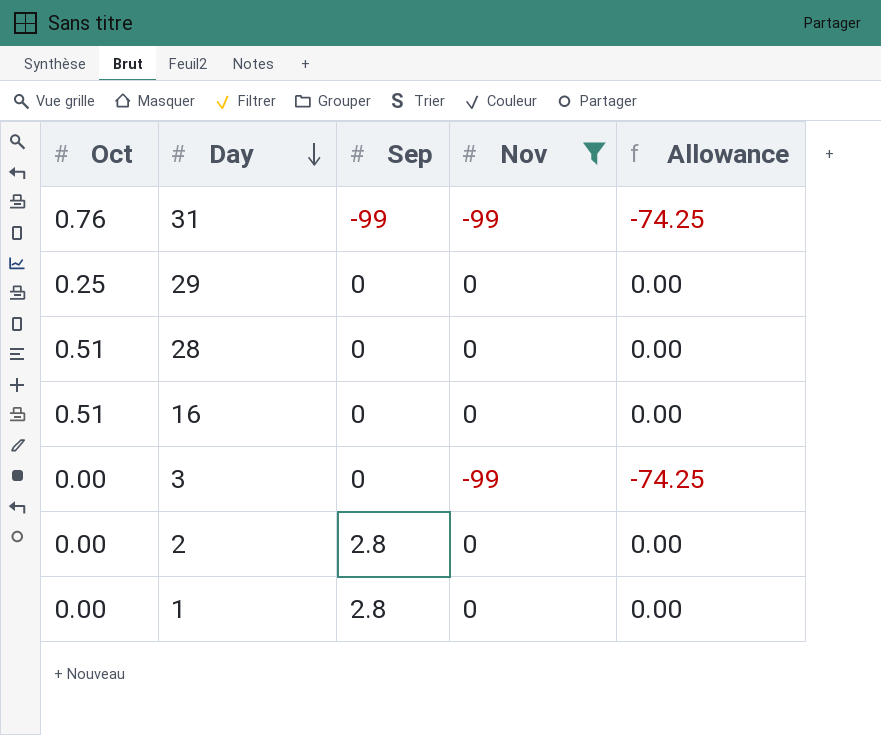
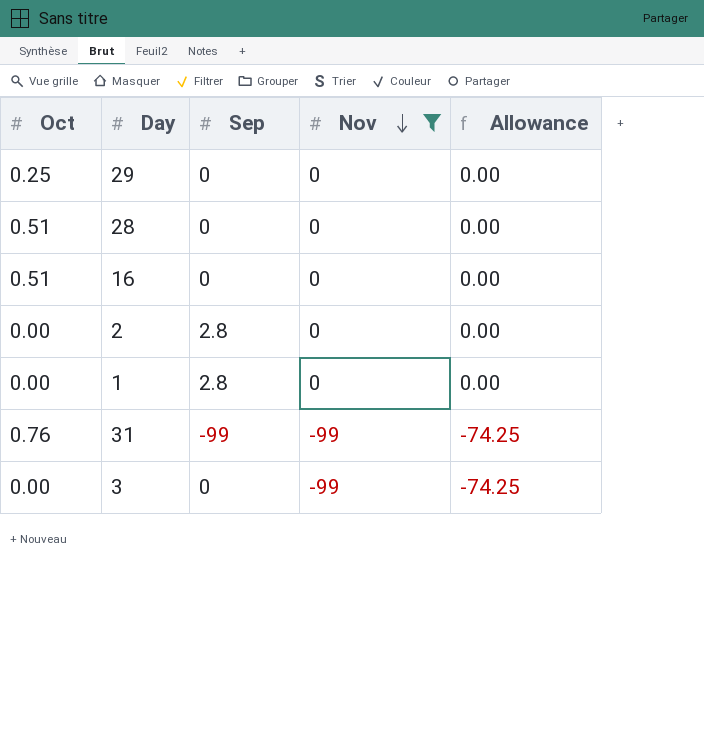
row order: Day descending -> Nov descending

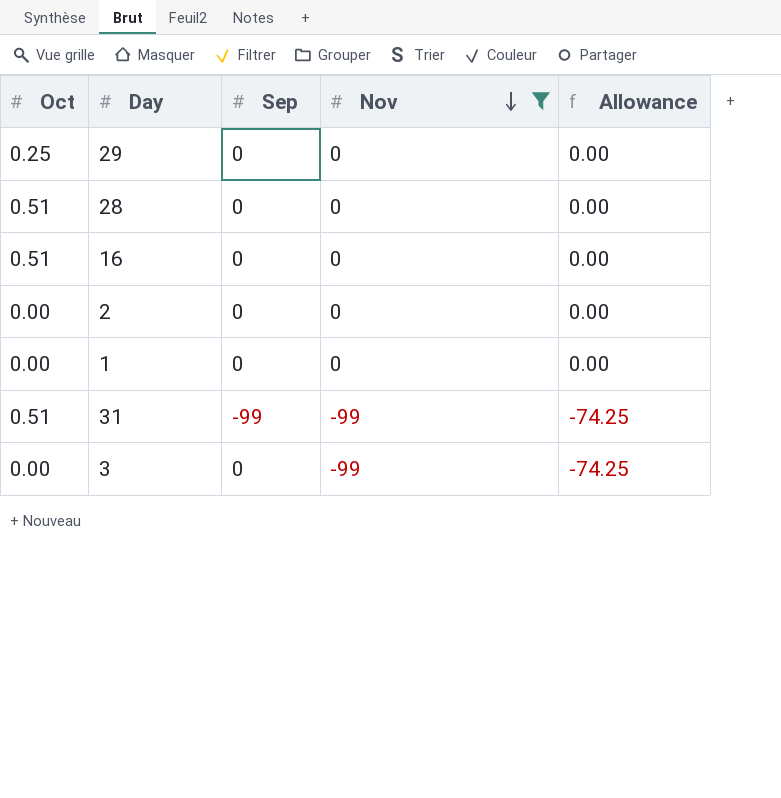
2 | Sep: 2.8 -> 0
1 | Sep: 2.8 -> 0
31 | Oct: 0.76 -> 0.51

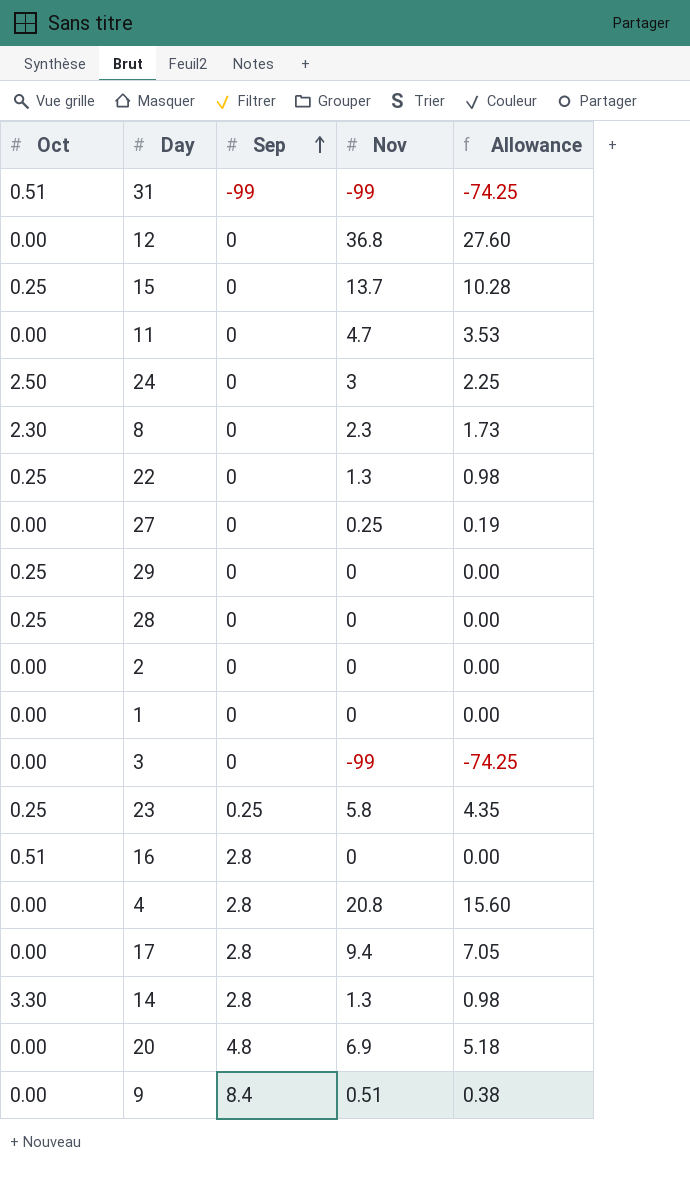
filter: Nov <= 0 -> none
row order: Nov descending -> Sep ascending
28 | Oct: 0.51 -> 0.25
16 | Sep: 0 -> 2.8

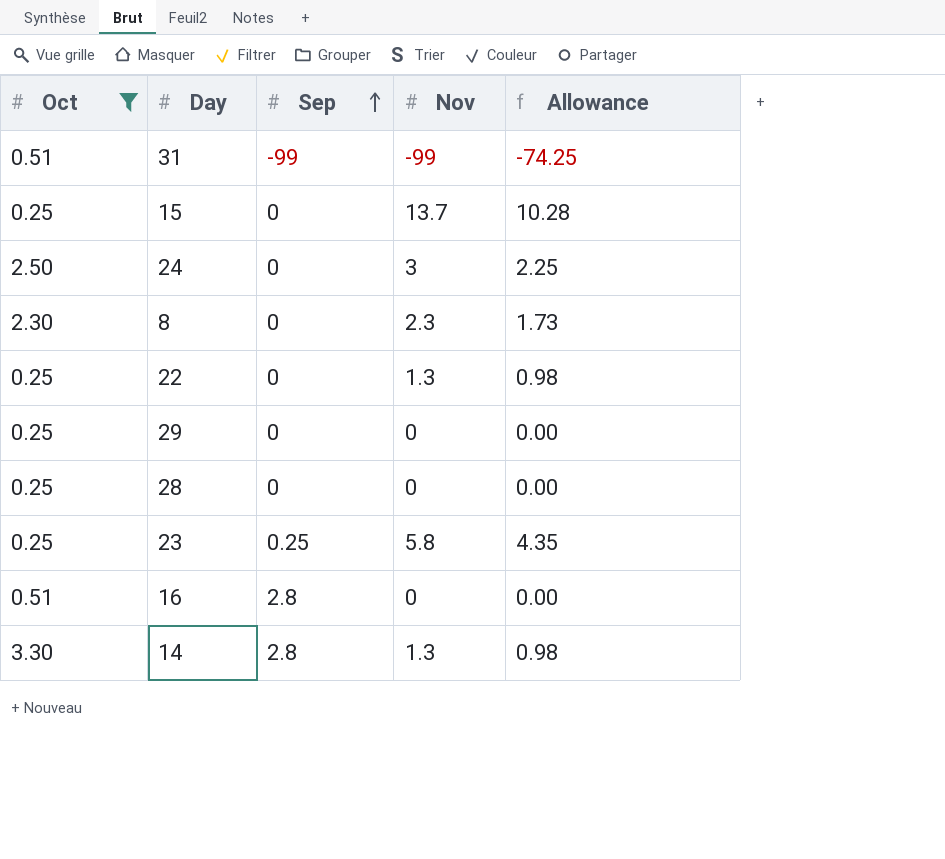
filter: none -> Oct != 0.00

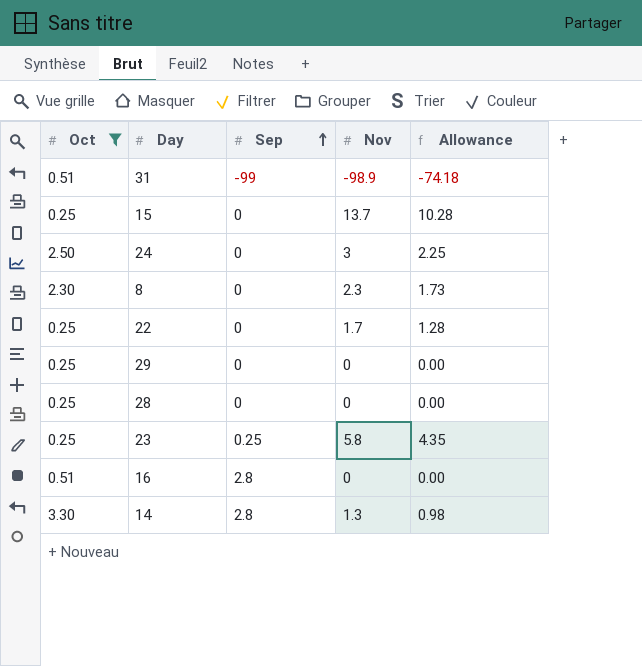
31 | Nov: -99 -> -98.9
31 | Allowance: -74.25 -> -74.18
22 | Nov: 1.3 -> 1.7
22 | Allowance: 0.98 -> 1.28

